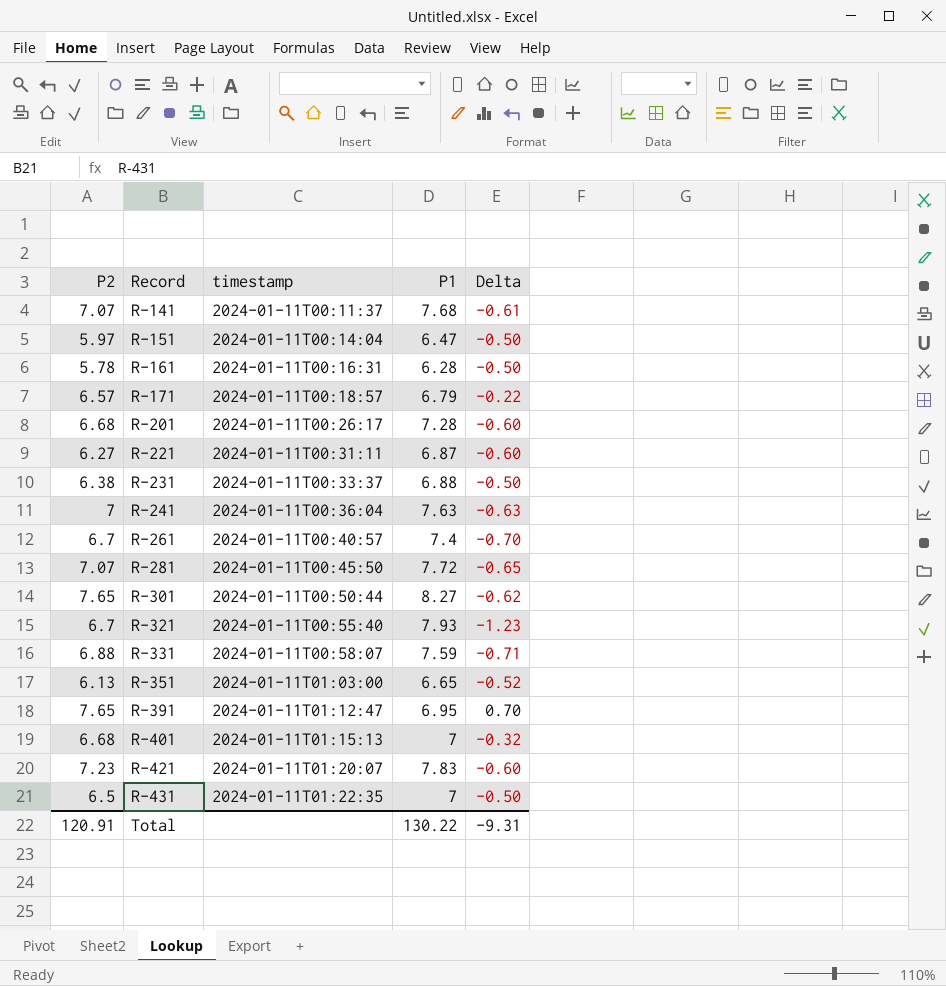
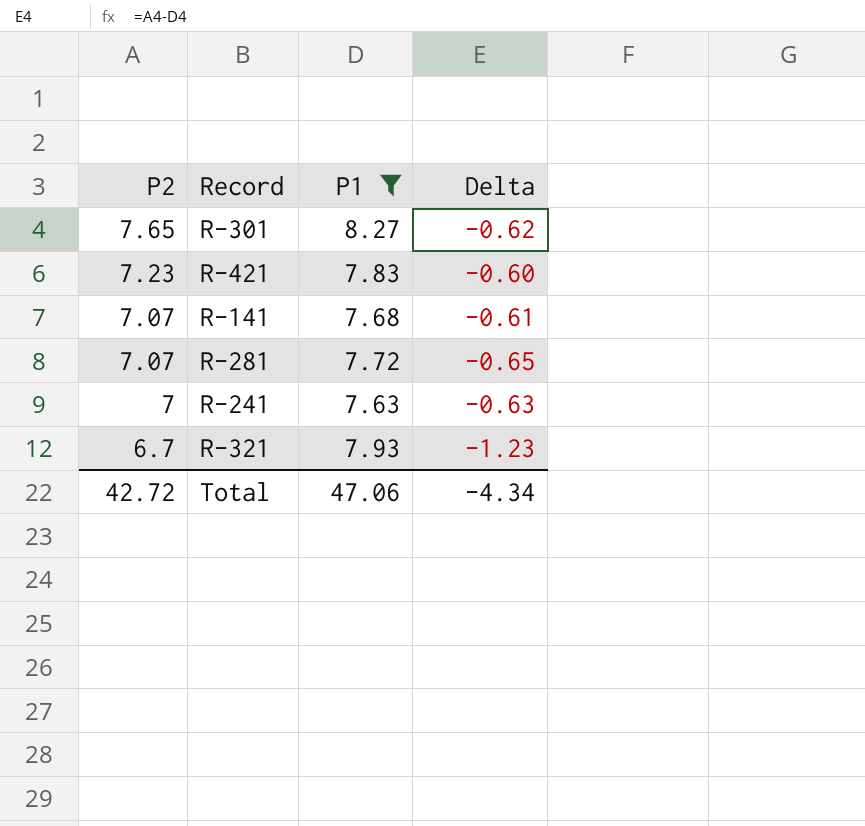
filter: none -> P1 >= 7.63
row order: Record ascending -> P2 descending
column timestamp | position: 3 -> none
Total | P2: 120.91 -> 42.72
Total | P1: 130.22 -> 47.06
Total | Delta: -9.31 -> -4.34

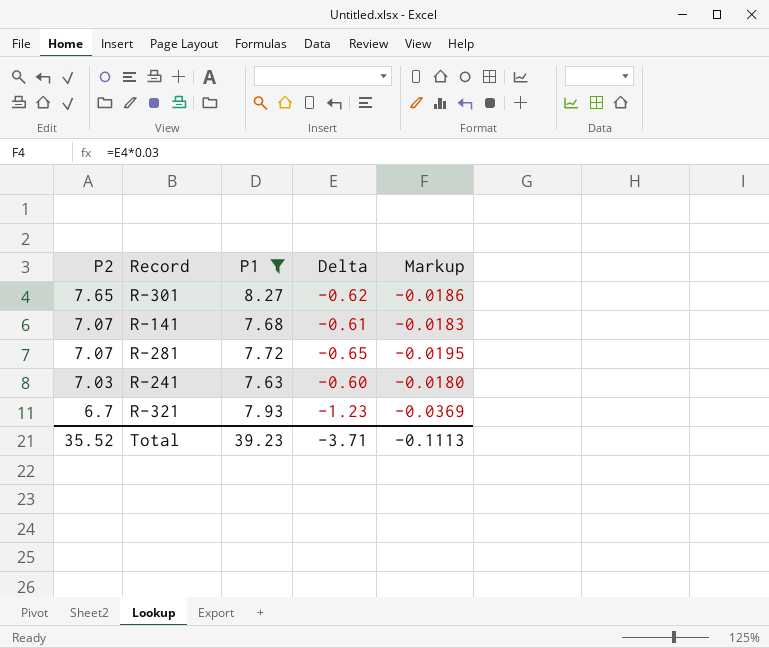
column Markup | formula: none -> [Delta] * 0.03
row R-421: 7.23 | 7.83 | -0.60 -> none
R-241 | P2: 7 -> 7.03
R-241 | Delta: -0.63 -> -0.60
Total | P2: 42.72 -> 35.52
Total | P1: 47.06 -> 39.23
Total | Delta: -4.34 -> -3.71

